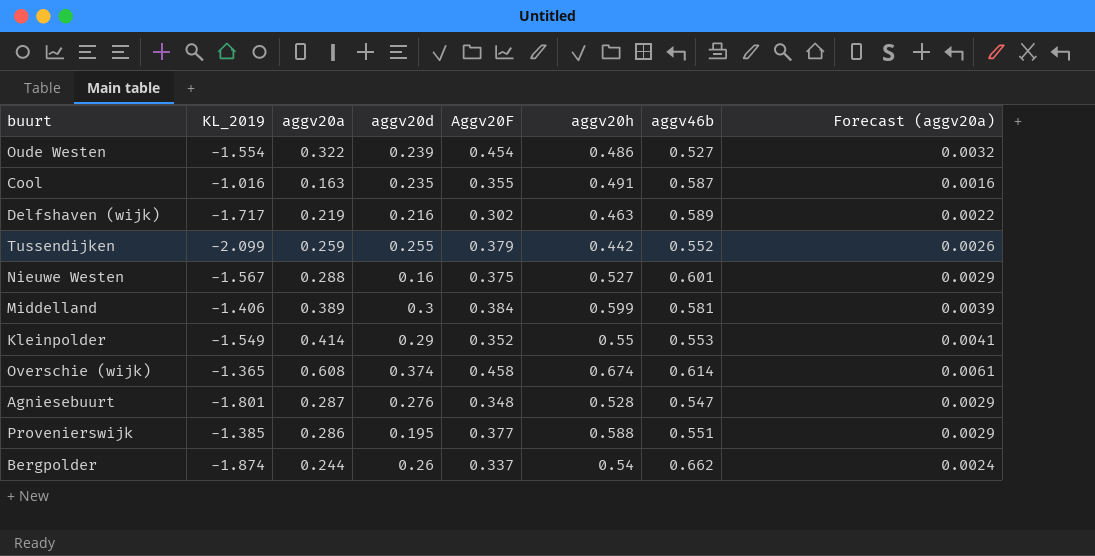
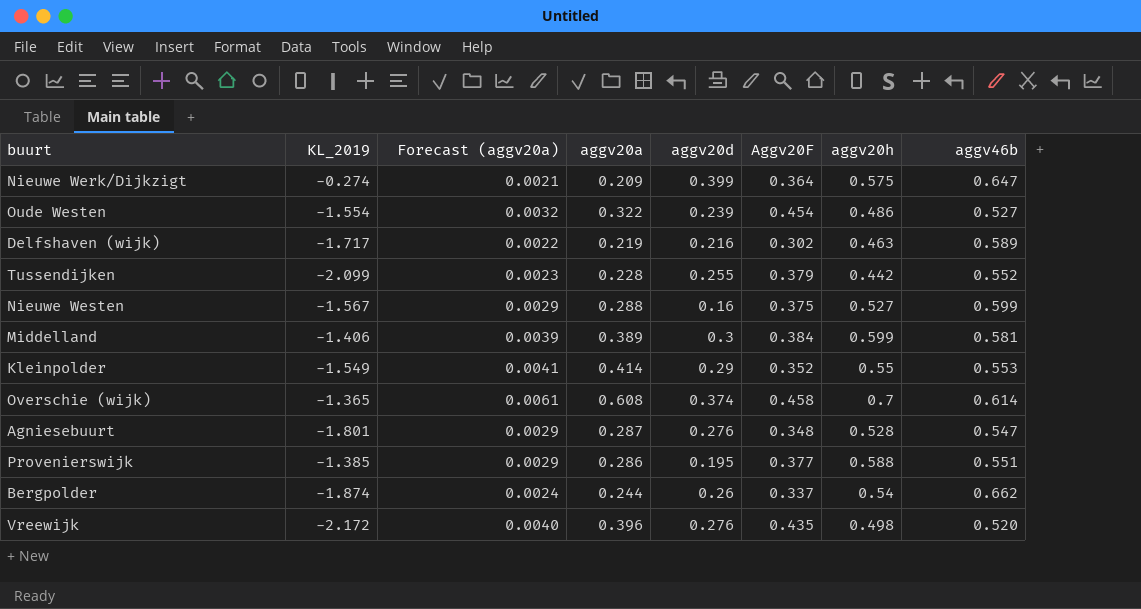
column Forecast (aggv20a) | position: 8 -> 3
row Cool: -1.016 | 0.163 | 0.235 | 0.355 | 0.491 | 0.587 | 0.0016 -> none
row Nieuwe Werk/Dijkzigt: none -> -0.274 | 0.0021 | 0.209 | 0.399 | 0.364 | 0.575 | 0.647
Tussendijken | Forecast (aggv20a): 0.0026 -> 0.0023
Tussendijken | aggv20a: 0.259 -> 0.228
Nieuwe Westen | aggv46b: 0.601 -> 0.599
Overschie (wijk) | aggv20h: 0.674 -> 0.7
row Vreewijk: none -> -2.172 | 0.0040 | 0.396 | 0.276 | 0.435 | 0.498 | 0.520

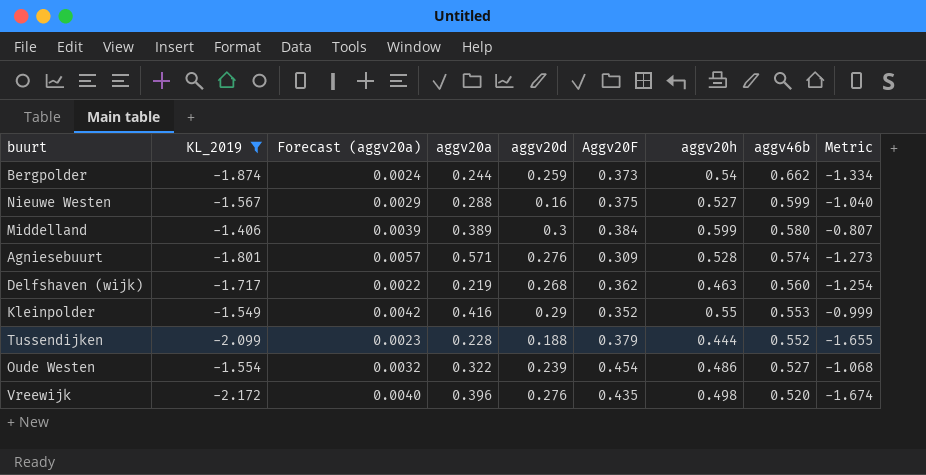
filter: none -> KL_2019 <= -1.406
row order: none -> aggv46b descending
column Metric | formula: none -> [KL_2019] + [aggv20h]
Bergpolder | aggv20d: 0.26 -> 0.259
Bergpolder | Aggv20F: 0.337 -> 0.373
Middelland | aggv46b: 0.581 -> 0.580
Agniesebuurt | Forecast (aggv20a): 0.0029 -> 0.0057
Agniesebuurt | aggv20a: 0.287 -> 0.571
Agniesebuurt | Aggv20F: 0.348 -> 0.309
Agniesebuurt | aggv46b: 0.547 -> 0.574
Delfshaven (wijk) | aggv20d: 0.216 -> 0.268
Delfshaven (wijk) | Aggv20F: 0.302 -> 0.362
Delfshaven (wijk) | aggv46b: 0.589 -> 0.560
Kleinpolder | Forecast (aggv20a): 0.0041 -> 0.0042
Kleinpolder | aggv20a: 0.414 -> 0.416
Tussendijken | aggv20d: 0.255 -> 0.188
Tussendijken | aggv20h: 0.442 -> 0.444

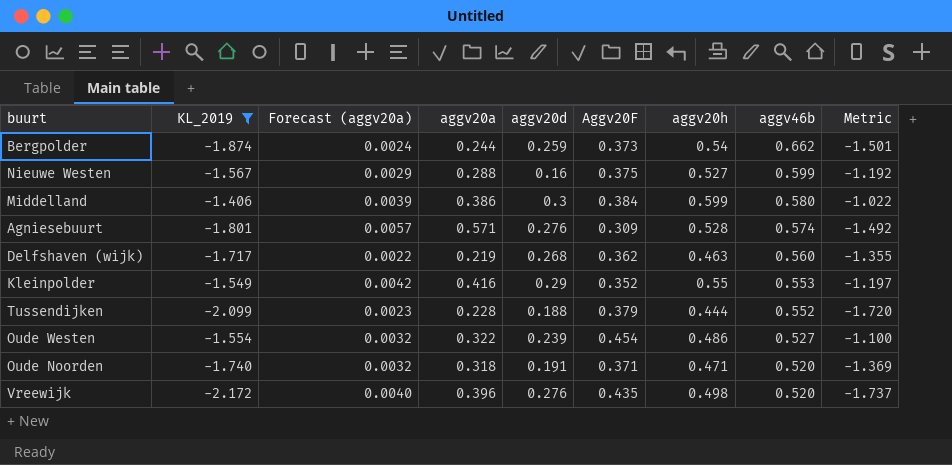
column Metric | formula: [KL_2019] + [aggv20h] -> [KL_2019] + [Aggv20F]
Middelland | aggv20a: 0.389 -> 0.386
row Oude Noorden: none -> -1.740 | 0.0032 | 0.318 | 0.191 | 0.371 | 0.471 | 0.520 | -1.369

